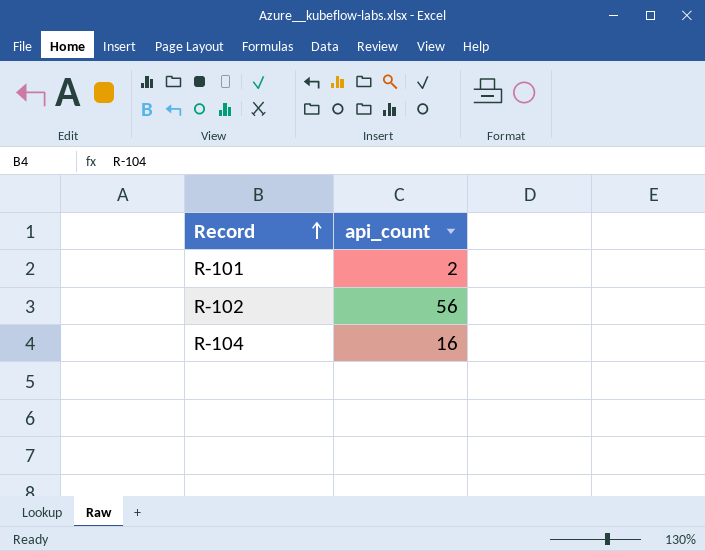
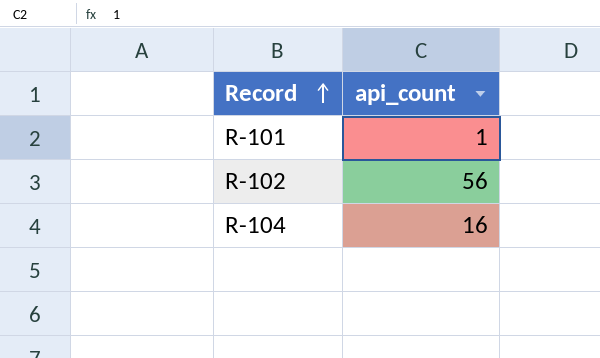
R-101 | api_count: 2 -> 1

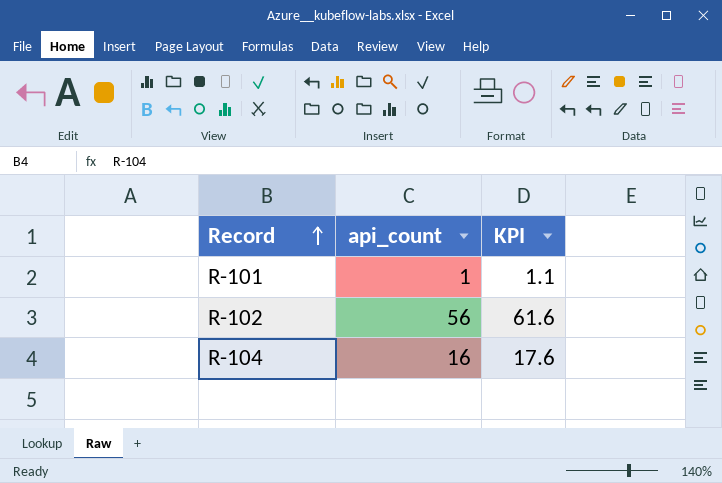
column KPI | formula: none -> [api_count] * 1.1

